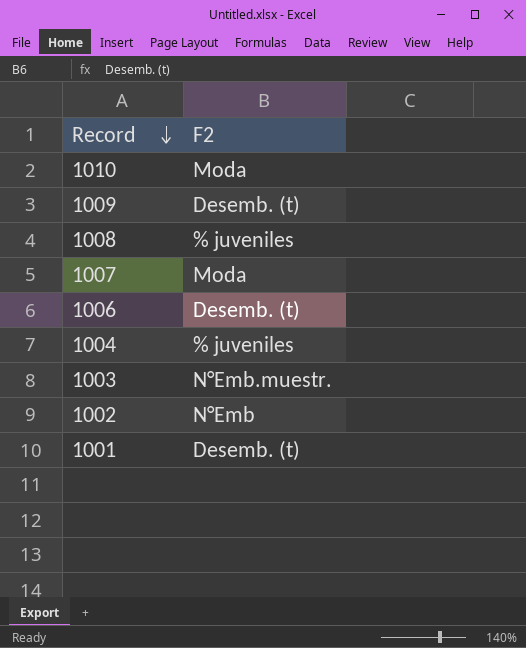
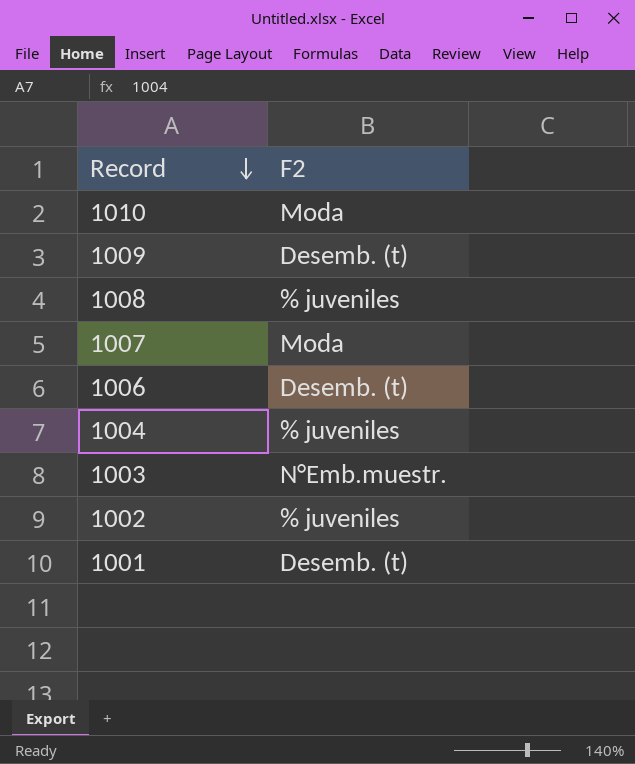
1002 | F2: N°Emb -> % juveniles

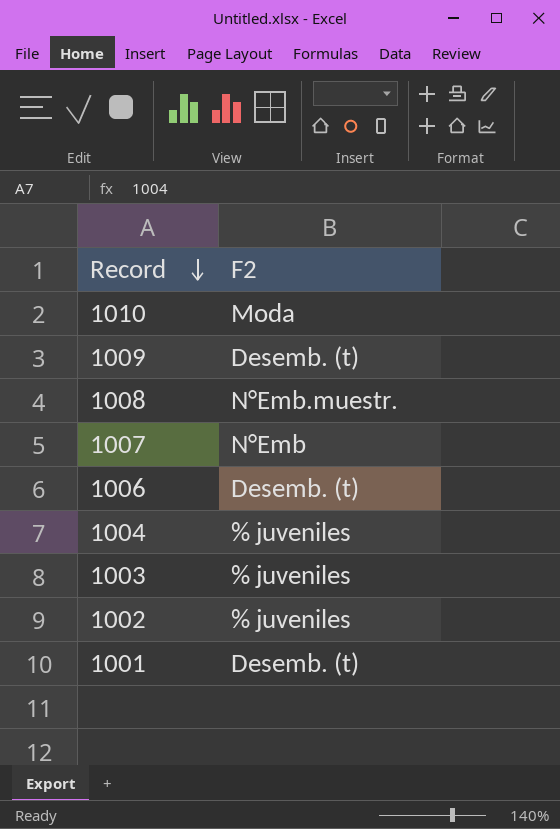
1008 | F2: % juveniles -> N°Emb.muestr.
1007 | F2: Moda -> N°Emb
1003 | F2: N°Emb.muestr. -> % juveniles

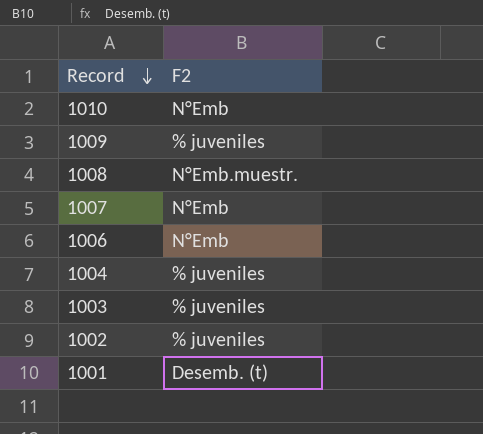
1010 | F2: Moda -> N°Emb
1009 | F2: Desemb. (t) -> % juveniles
1006 | F2: Desemb. (t) -> N°Emb

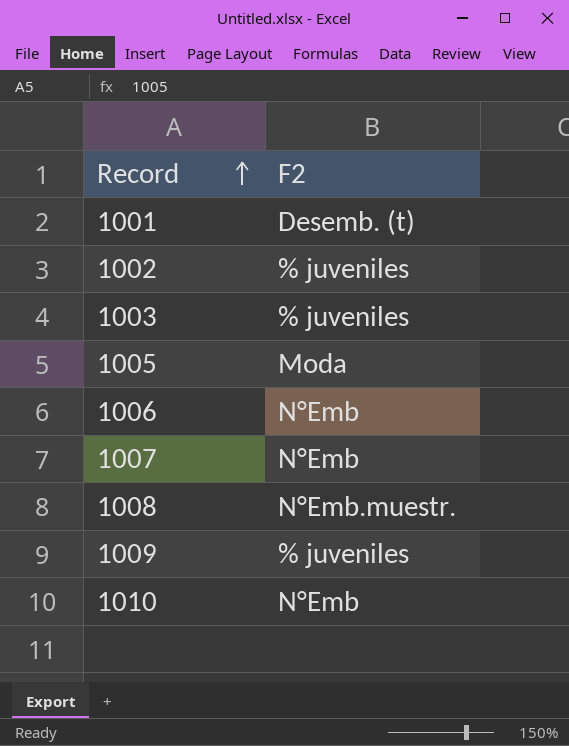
row order: Record descending -> Record ascending
row 1004: % juveniles -> none
row 1005: none -> Moda

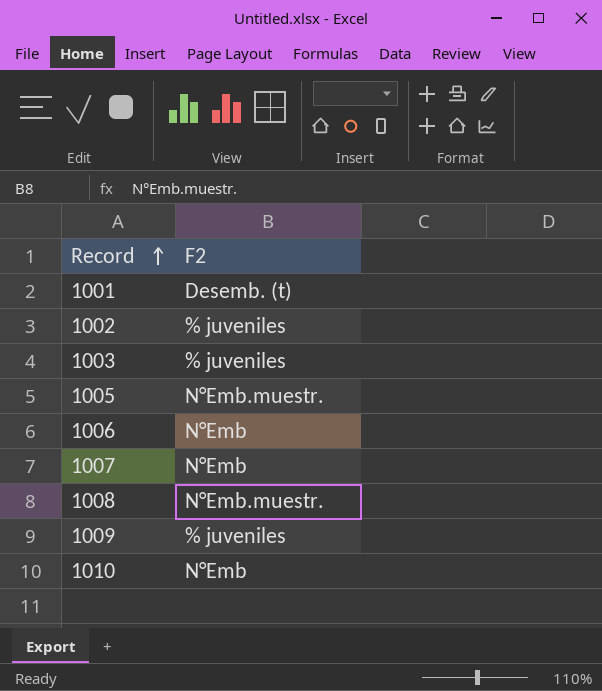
1005 | F2: Moda -> N°Emb.muestr.

